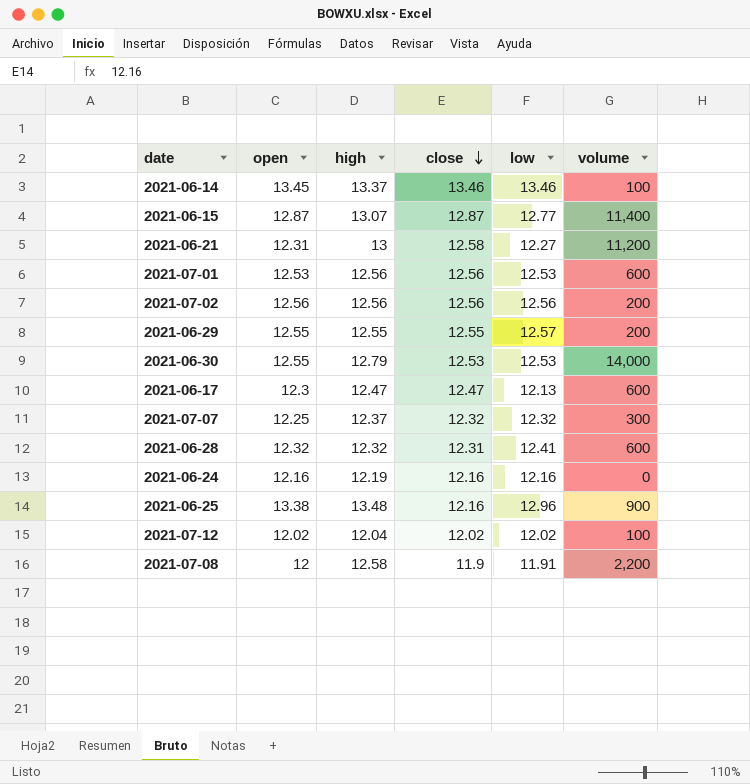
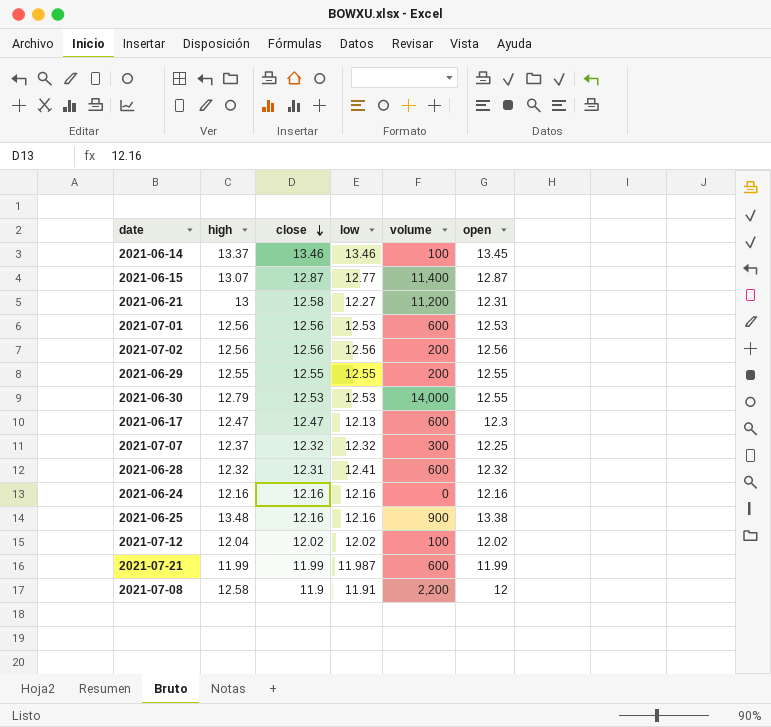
column open | position: 2 -> 6
2021-06-29 | low: 12.57 -> 12.55
2021-06-24 | high: 12.19 -> 12.16
2021-06-25 | low: 12.96 -> 12.16
row 2021-07-21: none -> 11.99 | 11.99 | 11.987 | 600 | 11.99

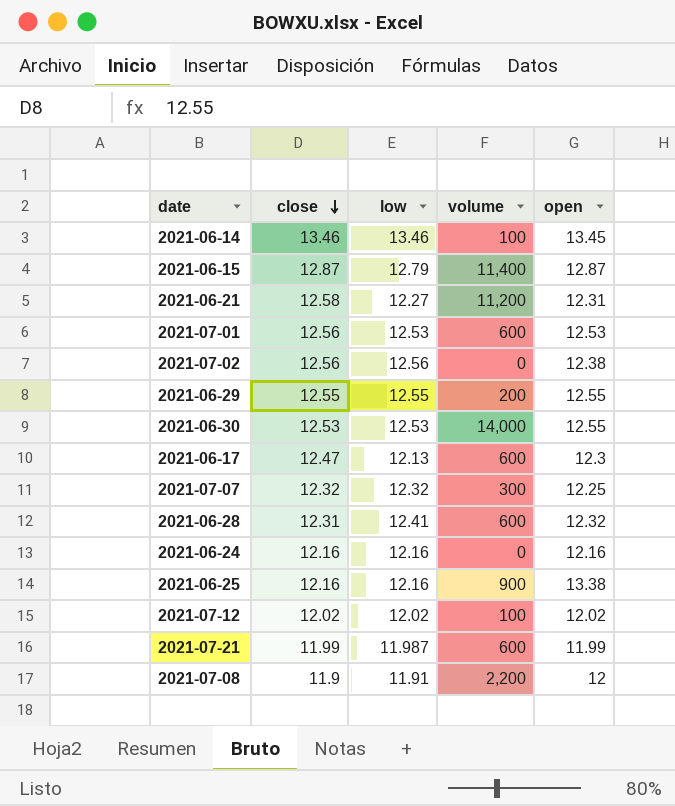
column high | position: 2 -> none
2021-06-15 | low: 12.77 -> 12.79
2021-07-02 | volume: 200 -> 0
2021-07-02 | open: 12.56 -> 12.38

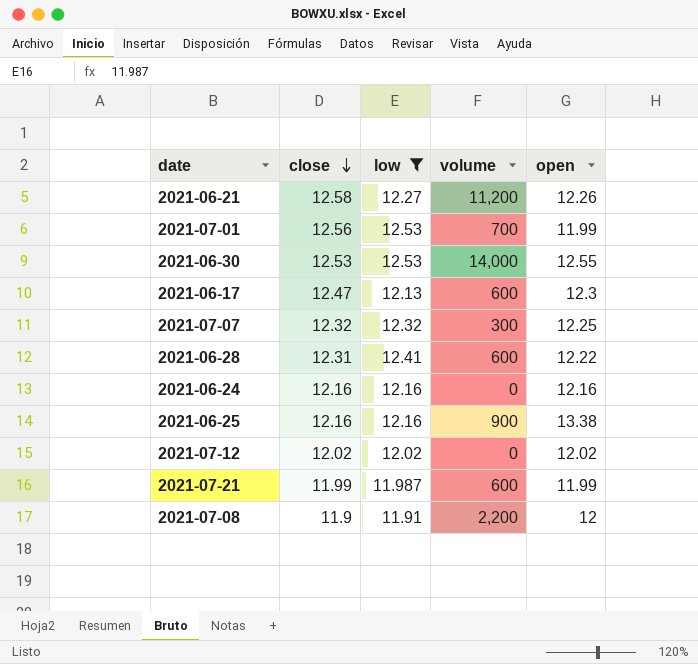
filter: none -> low <= 12.53
2021-06-21 | open: 12.31 -> 12.26
2021-07-01 | volume: 600 -> 700
2021-07-01 | open: 12.53 -> 11.99
2021-06-28 | open: 12.32 -> 12.22
2021-07-12 | volume: 100 -> 0

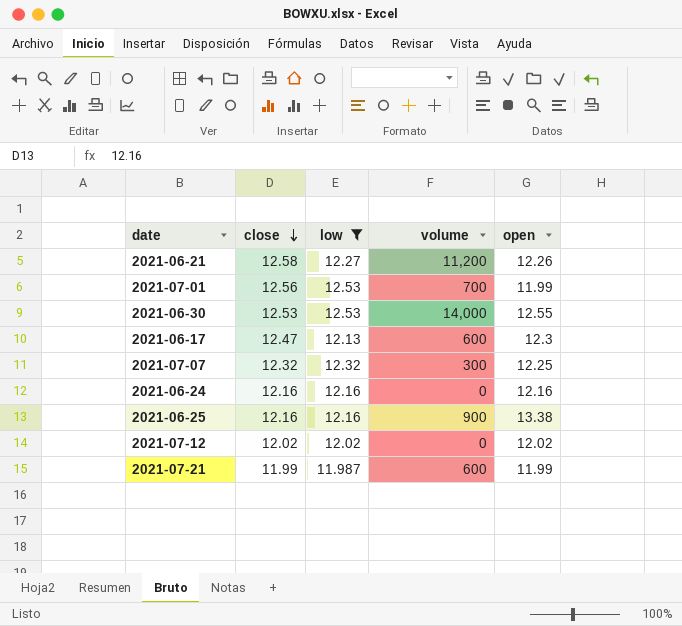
row 2021-06-28: 12.31 | 12.41 | 600 | 12.22 -> none
row 2021-07-08: 11.9 | 11.91 | 2,200 | 12 -> none

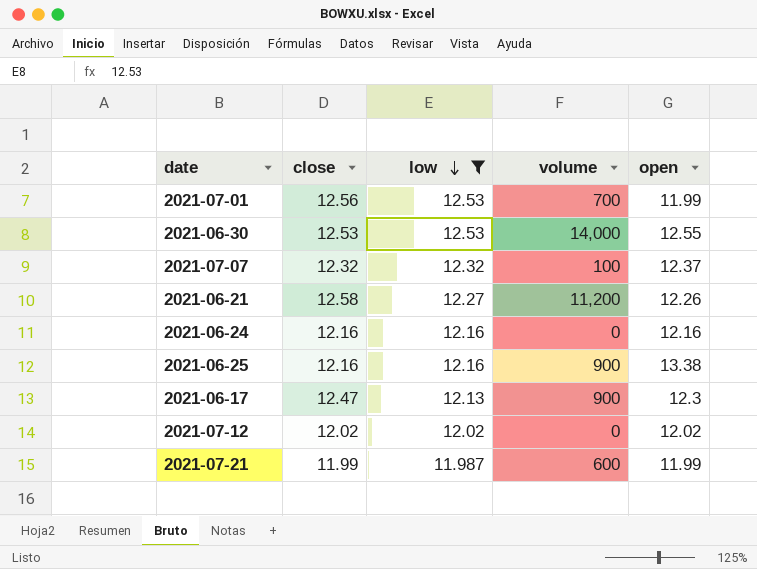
row order: close descending -> low descending
2021-07-07 | volume: 300 -> 100
2021-07-07 | open: 12.25 -> 12.37
2021-06-17 | volume: 600 -> 900

